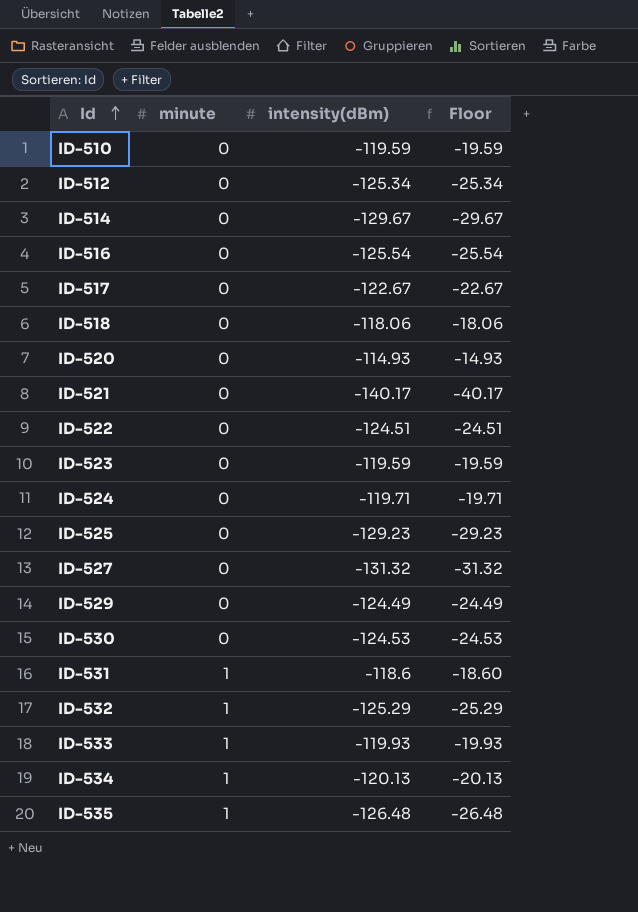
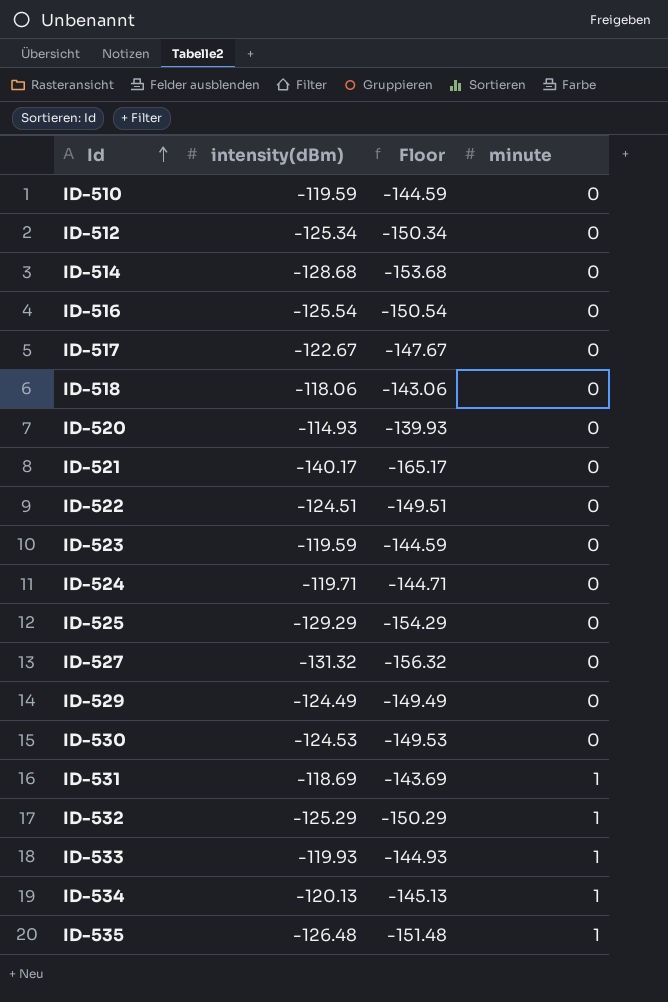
column Floor | formula: [intensity(dBm)] + 100 -> [intensity(dBm)] - 25
column minute | position: 2 -> 4
ID-514 | intensity(dBm): -129.67 -> -128.68
ID-525 | intensity(dBm): -129.23 -> -129.29
ID-531 | intensity(dBm): -118.6 -> -118.69

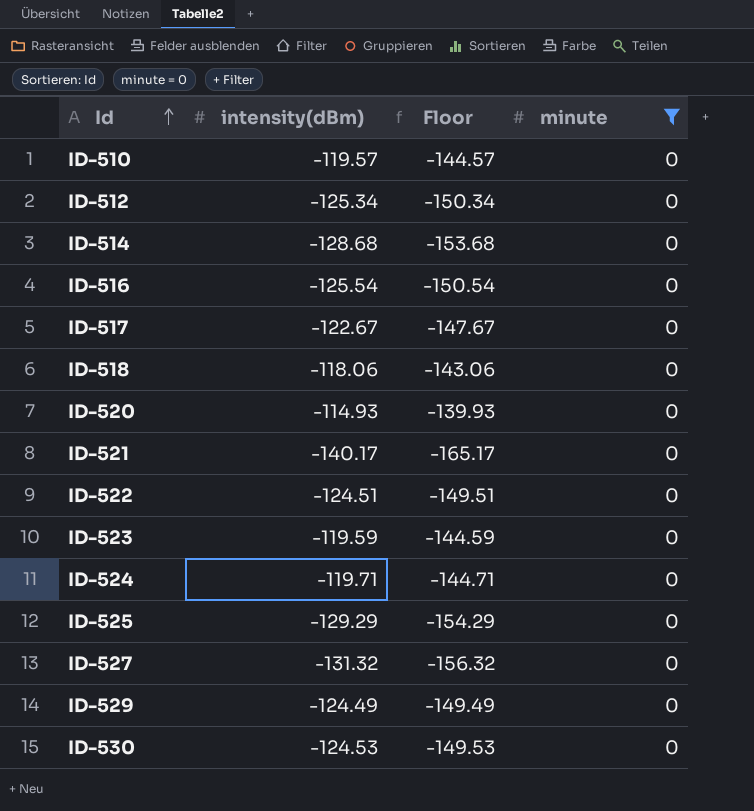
filter: none -> minute = 0
ID-510 | intensity(dBm): -119.59 -> -119.57
ID-510 | Floor: -144.59 -> -144.57

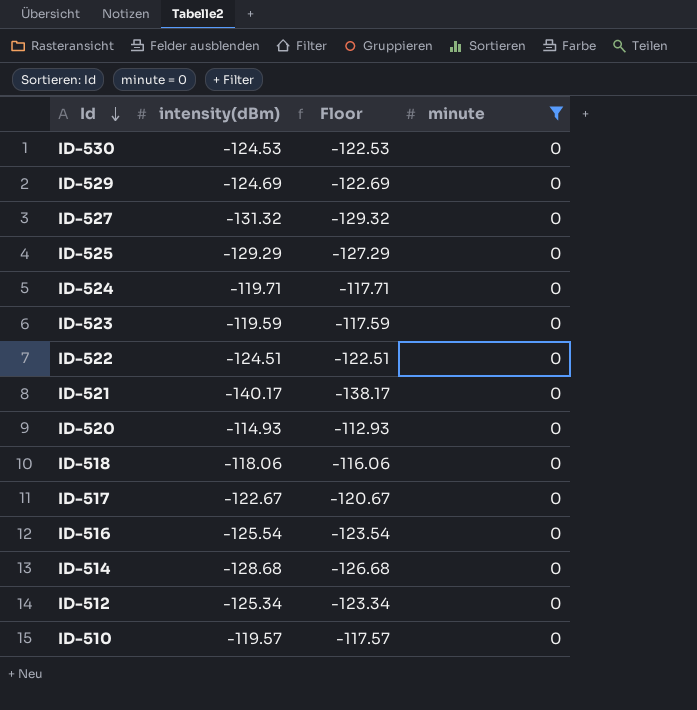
row order: Id ascending -> Id descending
column Floor | formula: [intensity(dBm)] - 25 -> [intensity(dBm)] + 2
ID-529 | intensity(dBm): -124.49 -> -124.69

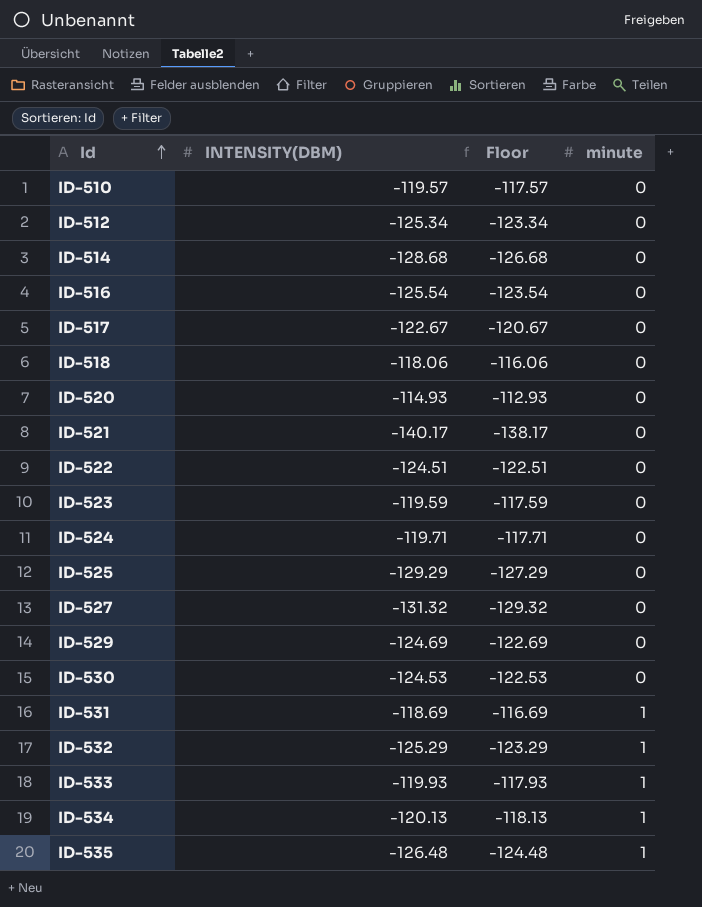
filter: minute = 0 -> none
row order: Id descending -> Id ascending
column name: intensity(dBm) -> INTENSITY(DBM)

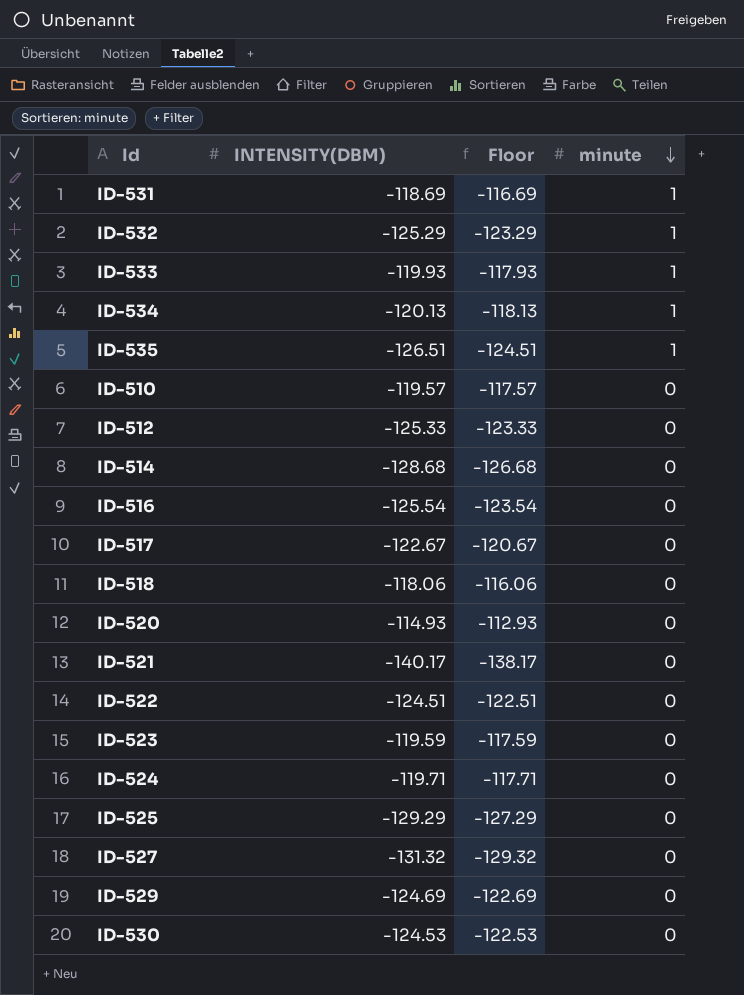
row order: Id ascending -> minute descending
ID-535 | INTENSITY(DBM): -126.48 -> -126.51
ID-535 | Floor: -124.48 -> -124.51
ID-512 | INTENSITY(DBM): -125.34 -> -125.33
ID-512 | Floor: -123.34 -> -123.33

